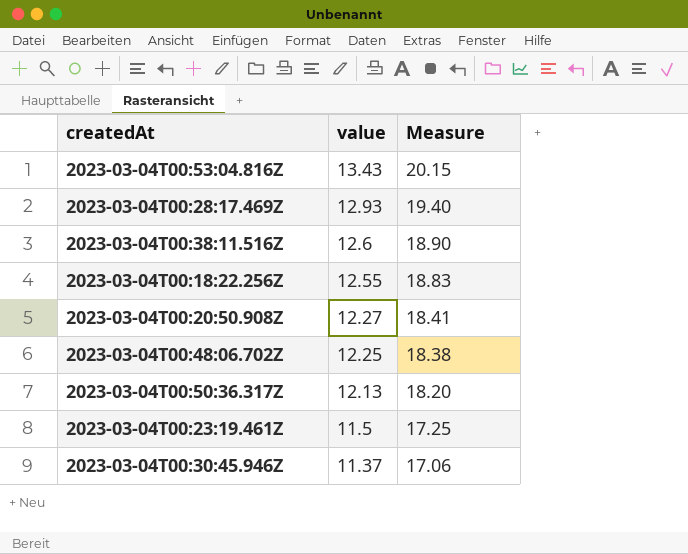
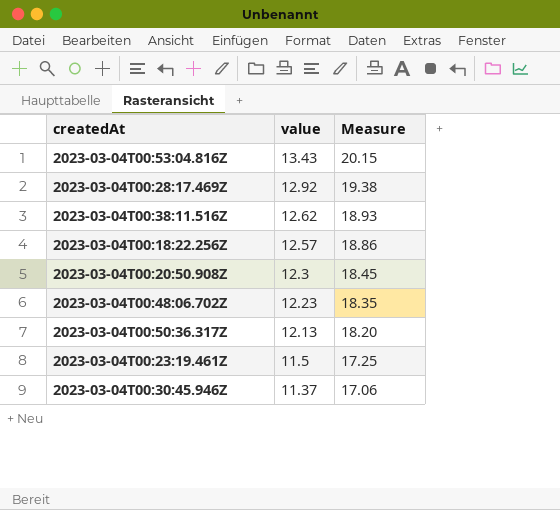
2023-03-04T00:28:17.469Z | value: 12.93 -> 12.92
2023-03-04T00:28:17.469Z | Measure: 19.40 -> 19.38
2023-03-04T00:38:11.516Z | value: 12.6 -> 12.62
2023-03-04T00:38:11.516Z | Measure: 18.90 -> 18.93
2023-03-04T00:18:22.256Z | value: 12.55 -> 12.57
2023-03-04T00:18:22.256Z | Measure: 18.83 -> 18.86
2023-03-04T00:20:50.908Z | value: 12.27 -> 12.3
2023-03-04T00:20:50.908Z | Measure: 18.41 -> 18.45
2023-03-04T00:48:06.702Z | value: 12.25 -> 12.23
2023-03-04T00:48:06.702Z | Measure: 18.38 -> 18.35

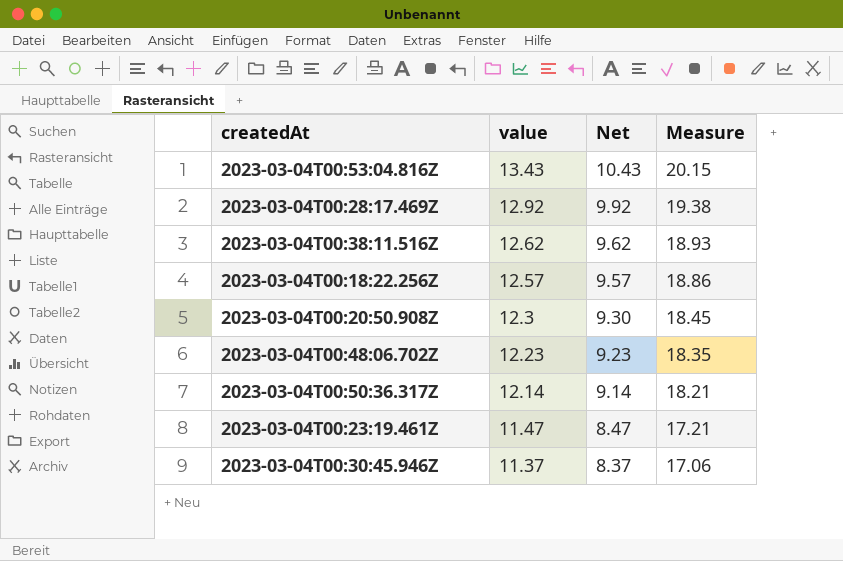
column Net | formula: none -> [value] - 3
2023-03-04T00:50:36.317Z | value: 12.13 -> 12.14
2023-03-04T00:50:36.317Z | Measure: 18.20 -> 18.21
2023-03-04T00:23:19.461Z | value: 11.5 -> 11.47
2023-03-04T00:23:19.461Z | Measure: 17.25 -> 17.21

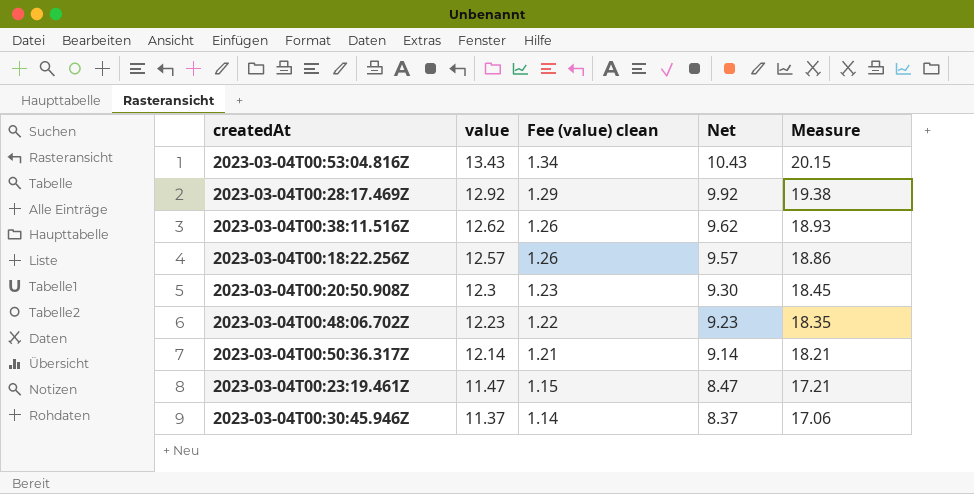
column Fee (value) clean | formula: none -> [value] * 0.1

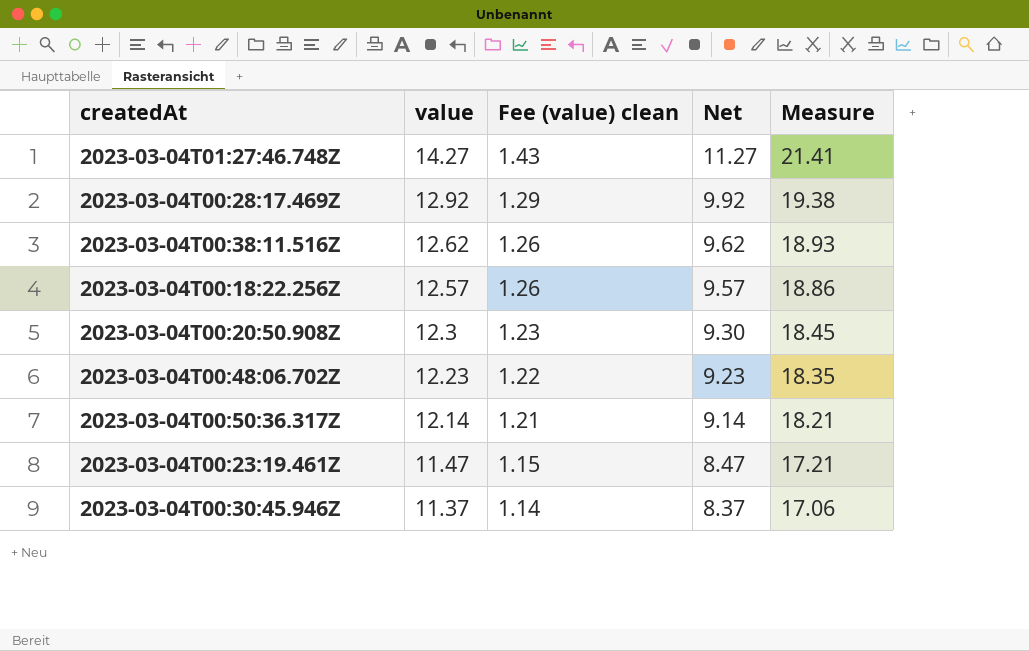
row 2023-03-04T00:53:04.816Z: 13.43 | 1.34 | 10.43 | 20.15 -> none
row 2023-03-04T01:27:46.748Z: none -> 14.27 | 1.43 | 11.27 | 21.41

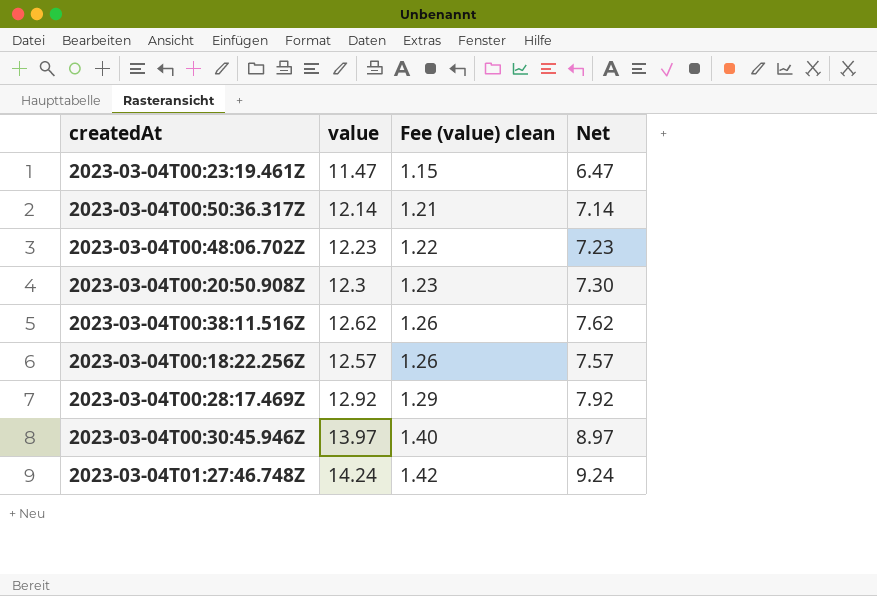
row order: value descending -> Fee (value) clean ascending
column Measure | formula: [value] * 1.5 -> none
column Net | formula: [value] - 3 -> [value] - 5
2023-03-04T00:30:45.946Z | value: 11.37 -> 13.97
2023-03-04T00:30:45.946Z | Fee (value) clean: 1.14 -> 1.40
2023-03-04T01:27:46.748Z | value: 14.27 -> 14.24
2023-03-04T01:27:46.748Z | Fee (value) clean: 1.43 -> 1.42

